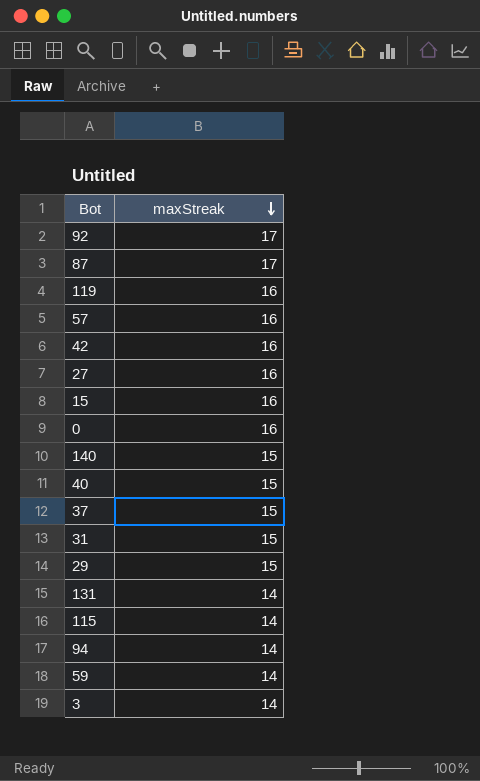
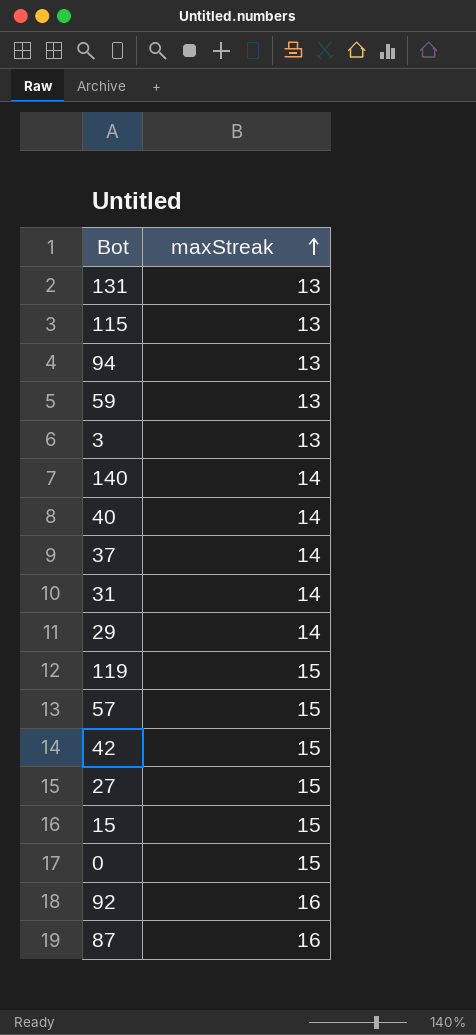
row order: maxStreak descending -> maxStreak ascending
131 | maxStreak: 14 -> 13
115 | maxStreak: 14 -> 13
94 | maxStreak: 14 -> 13
59 | maxStreak: 14 -> 13
3 | maxStreak: 14 -> 13
140 | maxStreak: 15 -> 14
40 | maxStreak: 15 -> 14
37 | maxStreak: 15 -> 14
31 | maxStreak: 15 -> 14
29 | maxStreak: 15 -> 14
119 | maxStreak: 16 -> 15
57 | maxStreak: 16 -> 15
42 | maxStreak: 16 -> 15
27 | maxStreak: 16 -> 15
15 | maxStreak: 16 -> 15
0 | maxStreak: 16 -> 15
92 | maxStreak: 17 -> 16
87 | maxStreak: 17 -> 16

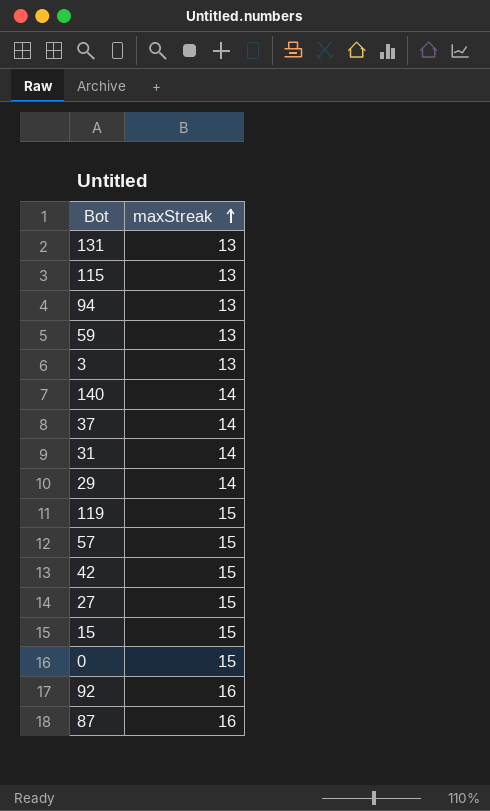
row 40: 14 -> none

